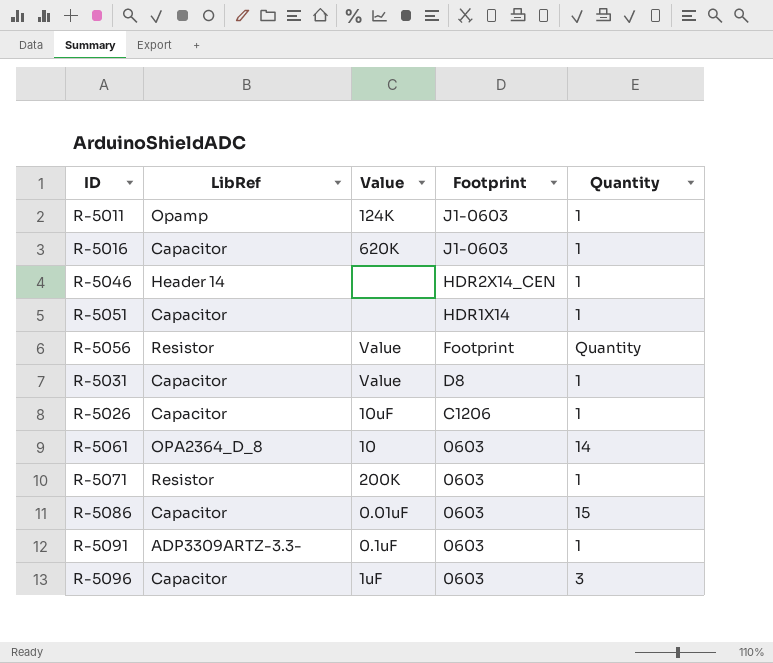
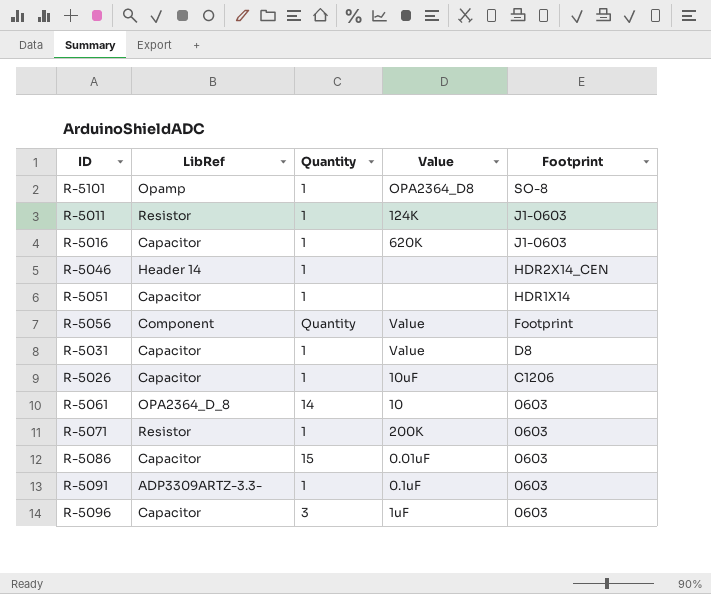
column Quantity | position: 5 -> 3
row R-5101: none -> Opamp | 1 | OPA2364_D8 | SO-8
R-5011 | LibRef: Opamp -> Resistor
R-5056 | LibRef: Resistor -> Component

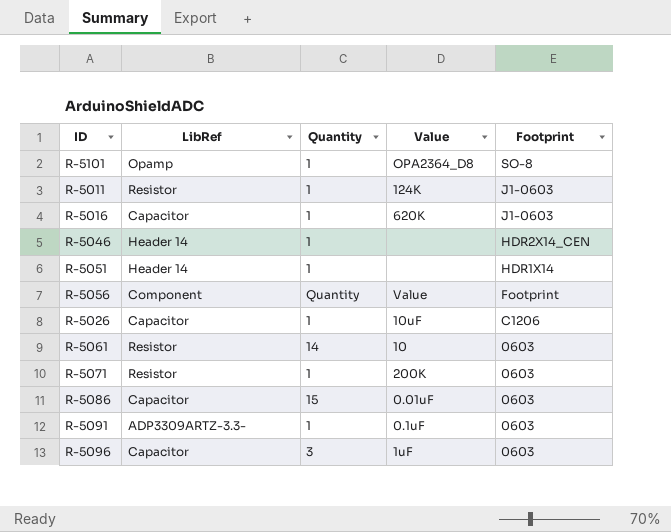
row R-5031: Capacitor | 1 | Value | D8 -> none
R-5051 | LibRef: Capacitor -> Header 14
R-5061 | LibRef: OPA2364_D_8 -> Resistor

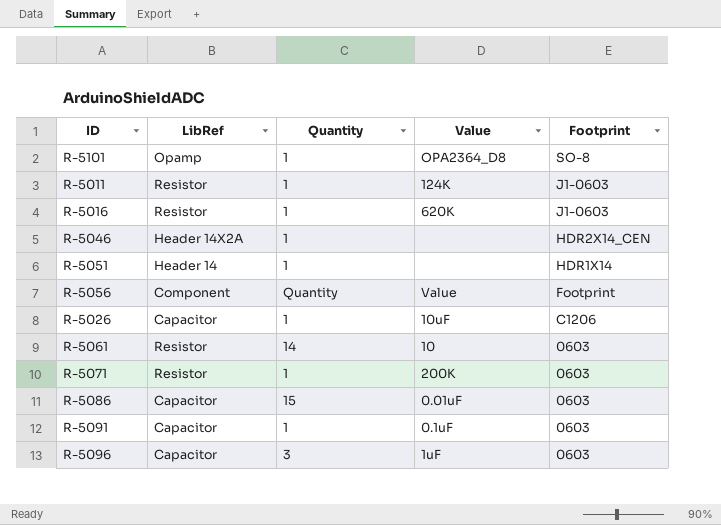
R-5016 | LibRef: Capacitor -> Resistor
R-5046 | LibRef: Header 14 -> Header 14X2A
R-5091 | LibRef: ADP3309ARTZ-3.3- -> Capacitor

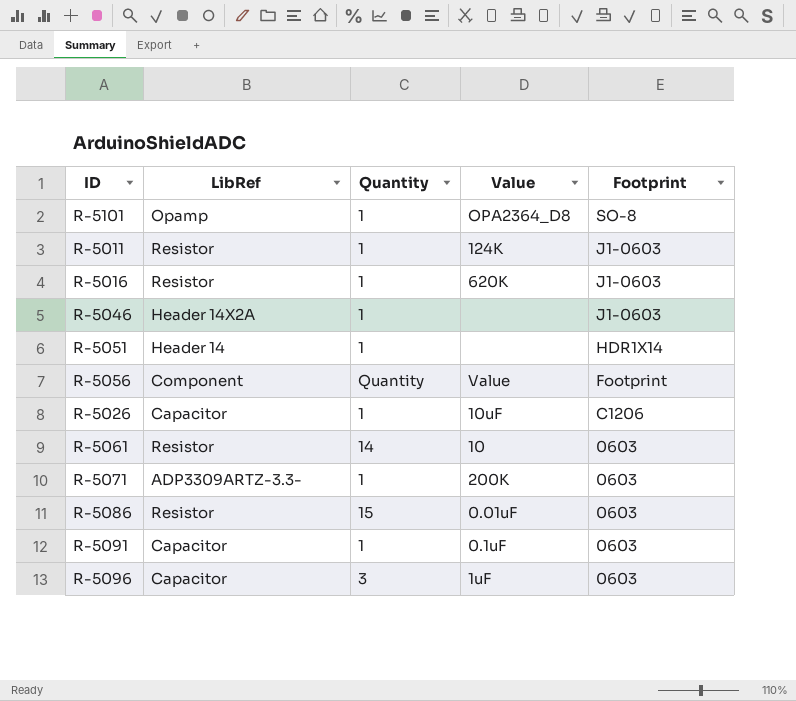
R-5046 | Footprint: HDR2X14_CEN -> J1-0603
R-5071 | LibRef: Resistor -> ADP3309ARTZ-3.3-
R-5086 | LibRef: Capacitor -> Resistor

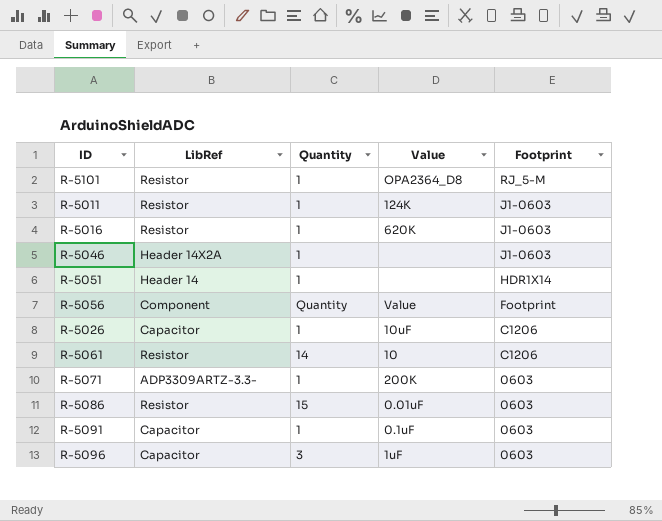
R-5101 | LibRef: Opamp -> Resistor
R-5101 | Footprint: SO-8 -> RJ_5-M
R-5061 | Footprint: 0603 -> C1206

